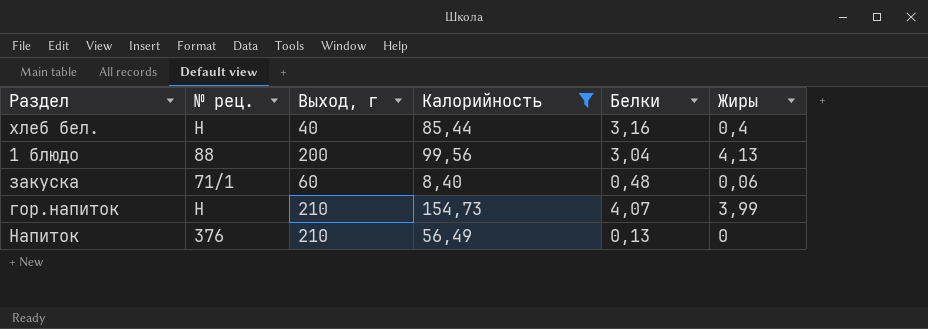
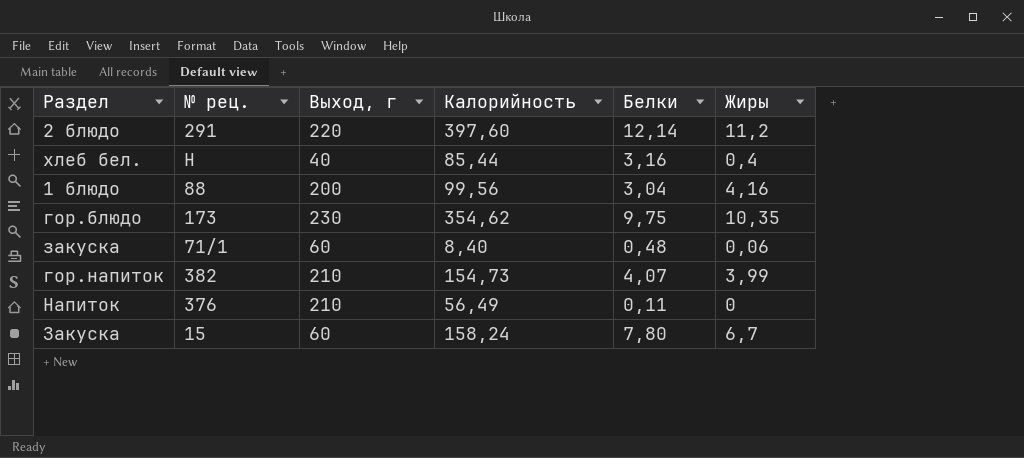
filter: Калорийность <= 154,73 -> none
1 блюдо | Жиры: 4,13 -> 4,16
гор.напиток | № рец.: Н -> 382
Напиток | Белки: 0,13 -> 0,11

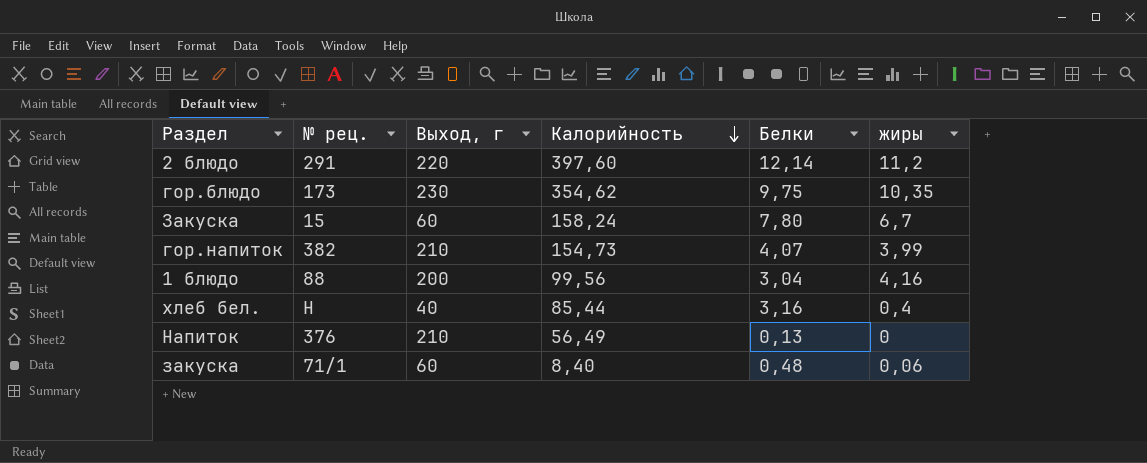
row order: none -> Калорийность descending
column name: Жиры -> жиры
Напиток | Белки: 0,11 -> 0,13

